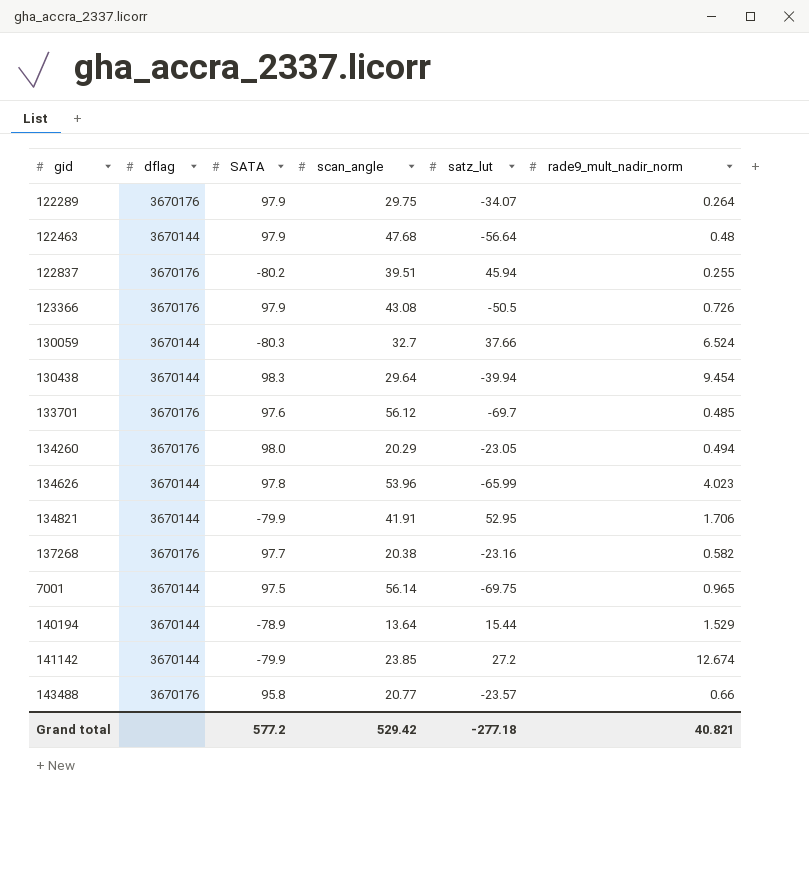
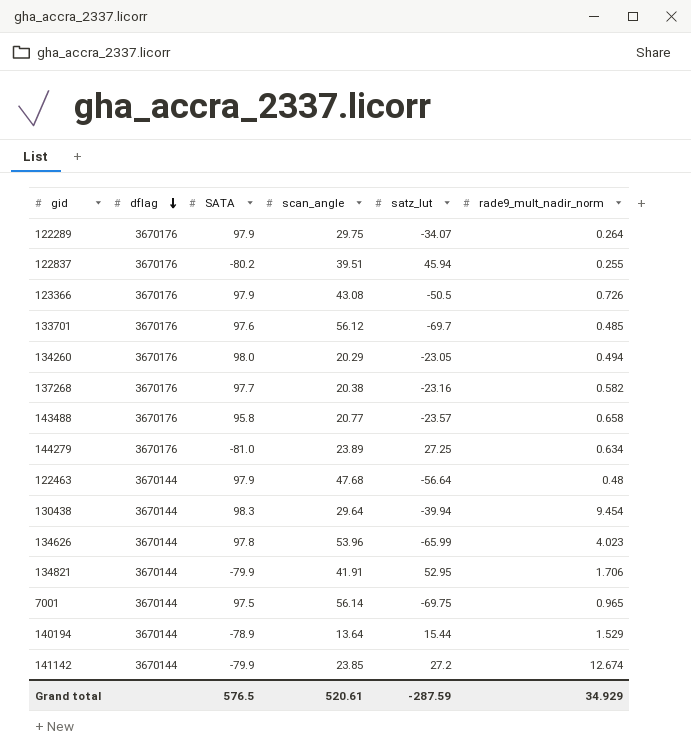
row order: none -> dflag descending
row 130059: 3670144 | -80.3 | 32.7 | 37.66 | 6.524 -> none
143488 | rade9_mult_nadir_norm: 0.66 -> 0.658
row 144279: none -> 3670176 | -81.0 | 23.89 | 27.25 | 0.634
Grand total | SATA: 577.2 -> 576.5
Grand total | scan_angle: 529.42 -> 520.61
Grand total | satz_lut: -277.18 -> -287.59
Grand total | rade9_mult_nadir_norm: 40.821 -> 34.929

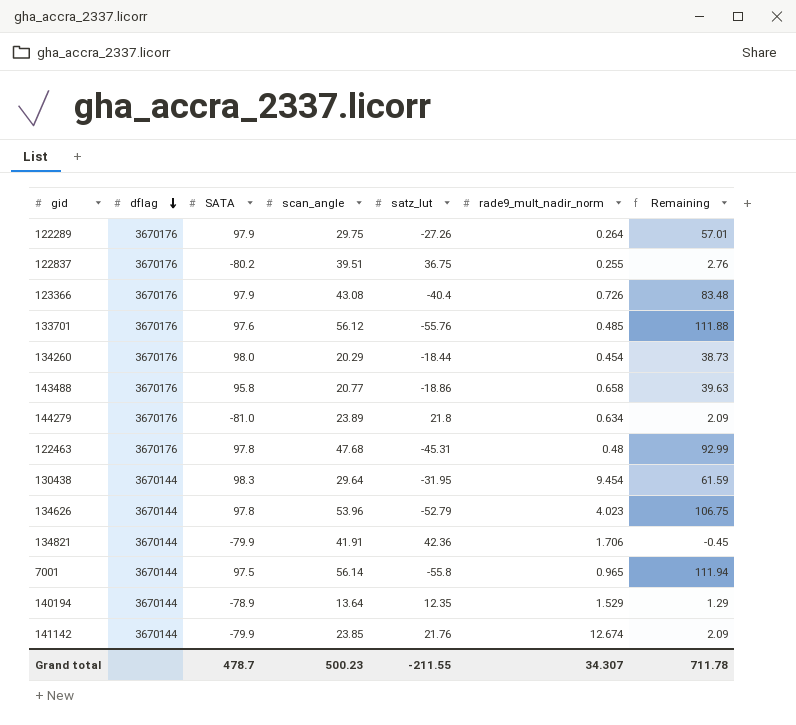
column Remaining | formula: none -> [scan_angle] - [satz_lut]
row 137268: 3670176 | 97.7 | 20.38 | -23.16 | 0.582 -> none
122289 | satz_lut: -34.07 -> -27.26
122837 | satz_lut: 45.94 -> 36.75
123366 | satz_lut: -50.5 -> -40.4
133701 | satz_lut: -69.7 -> -55.76
134260 | satz_lut: -23.05 -> -18.44
134260 | rade9_mult_nadir_norm: 0.494 -> 0.454
143488 | satz_lut: -23.57 -> -18.86
144279 | satz_lut: 27.25 -> 21.8
122463 | dflag: 3670144 -> 3670176
122463 | SATA: 97.9 -> 97.8
122463 | satz_lut: -56.64 -> -45.31
130438 | satz_lut: -39.94 -> -31.95
134626 | satz_lut: -65.99 -> -52.79
134821 | satz_lut: 52.95 -> 42.36
7001 | satz_lut: -69.75 -> -55.8
140194 | satz_lut: 15.44 -> 12.35
141142 | satz_lut: 27.2 -> 21.76
Grand total | SATA: 576.5 -> 478.7
Grand total | scan_angle: 520.61 -> 500.23
Grand total | satz_lut: -287.59 -> -211.55
Grand total | rade9_mult_nadir_norm: 34.929 -> 34.307

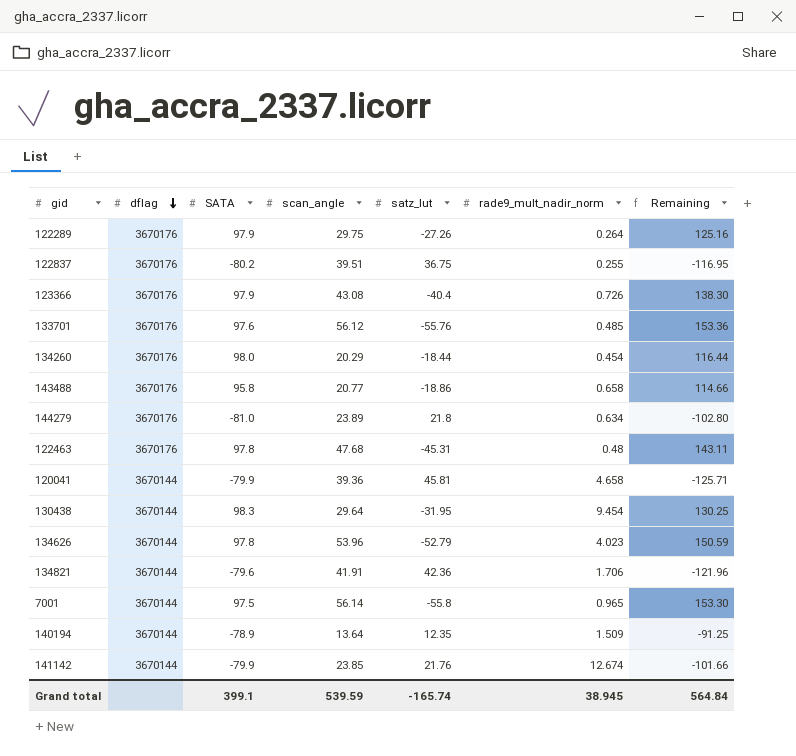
column Remaining | formula: [scan_angle] - [satz_lut] -> [SATA] - [satz_lut]
row 120041: none -> 3670144 | -79.9 | 39.36 | 45.81 | 4.658 | -125.71
134821 | SATA: -79.9 -> -79.6
140194 | rade9_mult_nadir_norm: 1.529 -> 1.509
Grand total | SATA: 478.7 -> 399.1
Grand total | scan_angle: 500.23 -> 539.59
Grand total | satz_lut: -211.55 -> -165.74
Grand total | rade9_mult_nadir_norm: 34.307 -> 38.945
Grand total | Remaining: 711.78 -> 564.84

